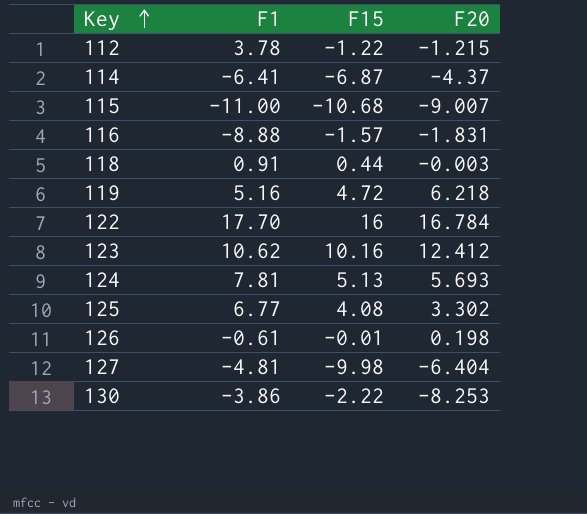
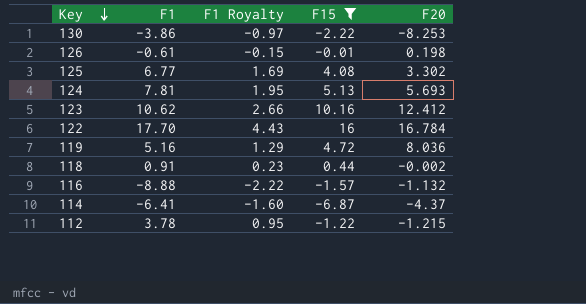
filter: none -> F15 >= -6.87
row order: Key ascending -> Key descending
column F1 Royalty | formula: none -> [F1] * 0.25
119 | F20: 6.218 -> 8.036
118 | F20: -0.003 -> -0.002
116 | F20: -1.831 -> -1.132

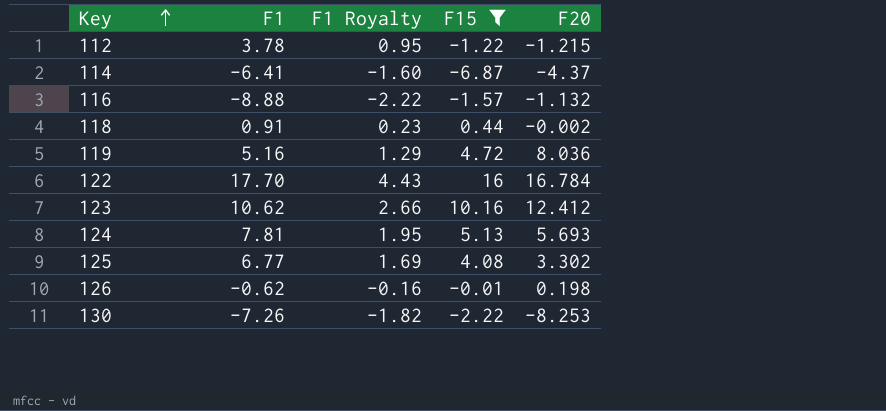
row order: Key descending -> Key ascending
126 | F1: -0.61 -> -0.62
126 | F1 Royalty: -0.15 -> -0.16
130 | F1: -3.86 -> -7.26
130 | F1 Royalty: -0.97 -> -1.82

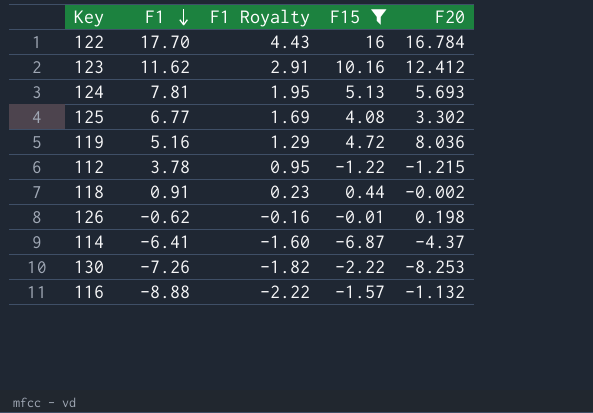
row order: Key ascending -> F1 descending
123 | F1: 10.62 -> 11.62
123 | F1 Royalty: 2.66 -> 2.91

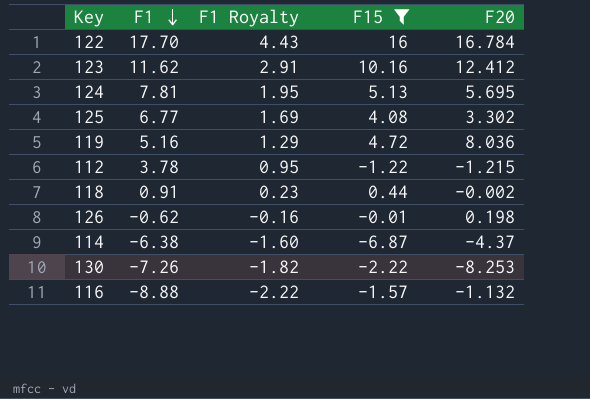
124 | F20: 5.693 -> 5.695
114 | F1: -6.41 -> -6.38

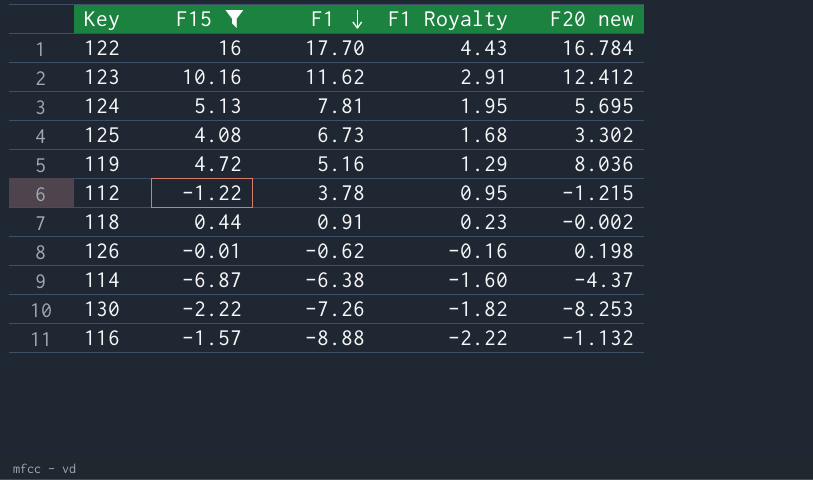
column F15 | position: 4 -> 2
column name: F20 -> F20 new
125 | F1: 6.77 -> 6.73
125 | F1 Royalty: 1.69 -> 1.68

